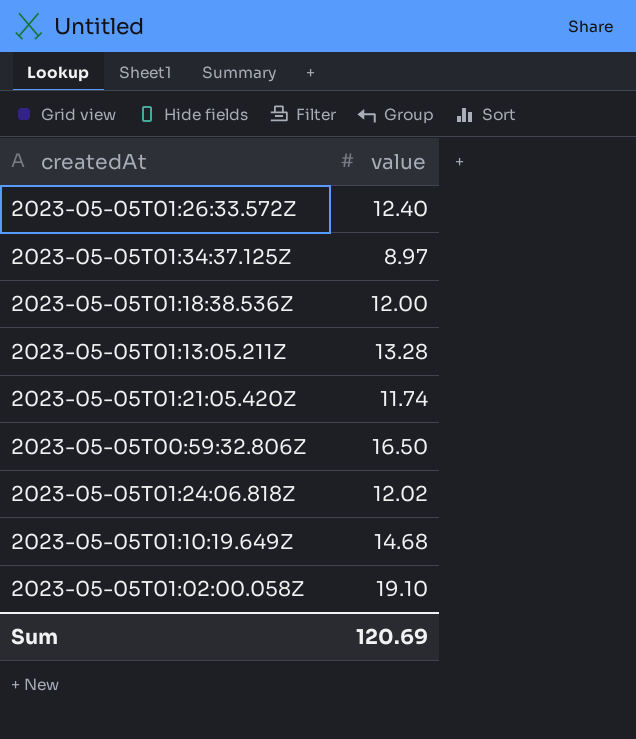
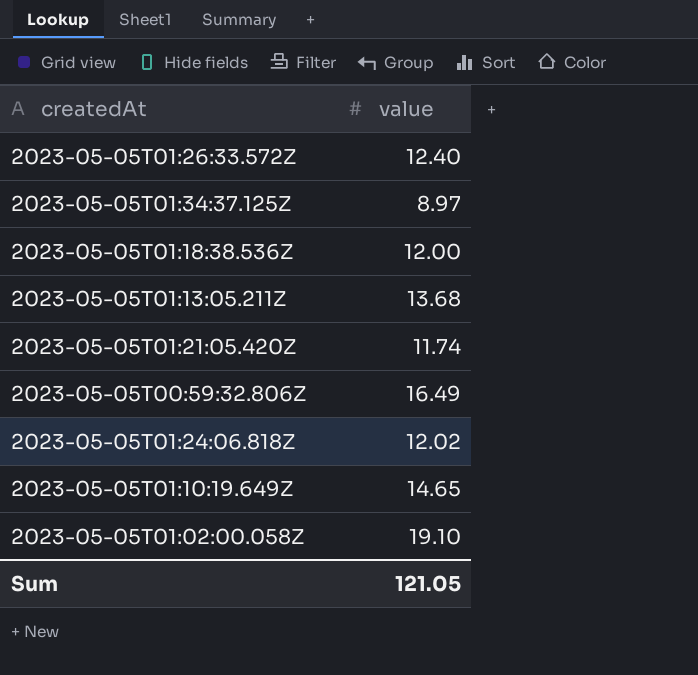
2023-05-05T01:13:05.211Z | value: 13.28 -> 13.68
2023-05-05T00:59:32.806Z | value: 16.50 -> 16.49
2023-05-05T01:10:19.649Z | value: 14.68 -> 14.65
Sum | value: 120.69 -> 121.05

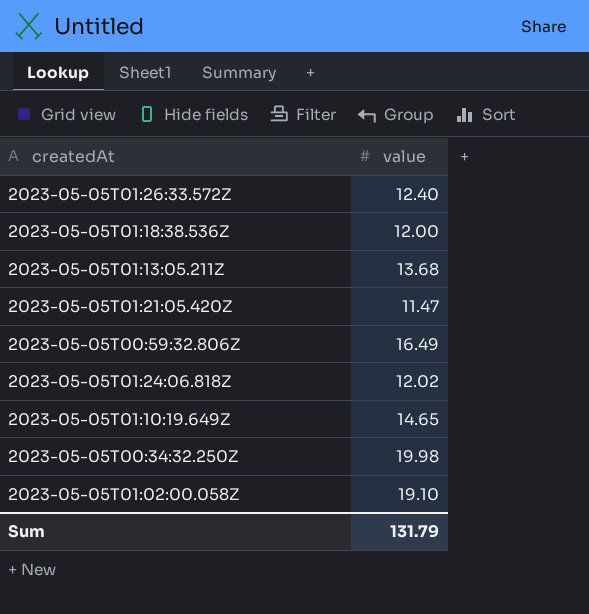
row 2023-05-05T01:34:37.125Z: 8.97 -> none
2023-05-05T01:21:05.420Z | value: 11.74 -> 11.47
row 2023-05-05T00:34:32.250Z: none -> 19.98
Sum | value: 121.05 -> 131.79

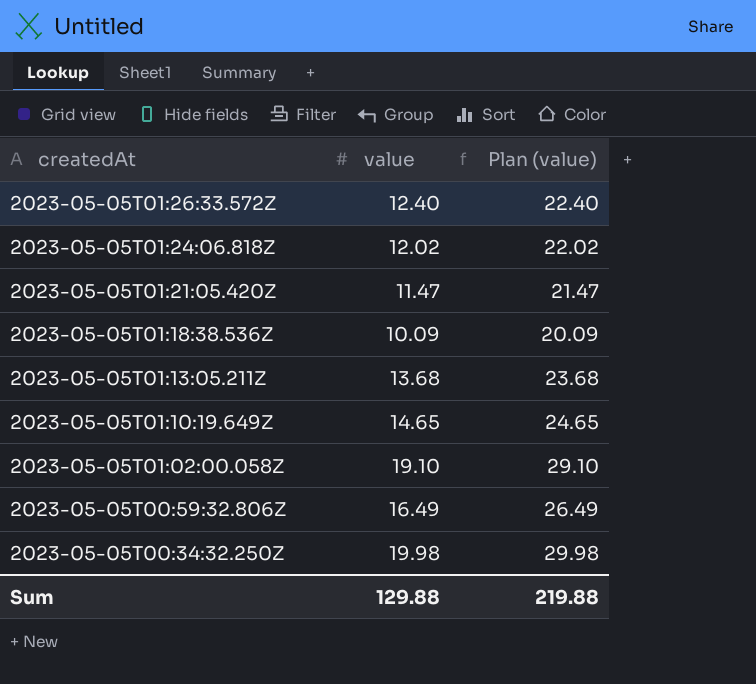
row order: none -> createdAt descending
column Plan (value) | formula: none -> [value] + 10
2023-05-05T01:18:38.536Z | value: 12.00 -> 10.09
Sum | value: 131.79 -> 129.88

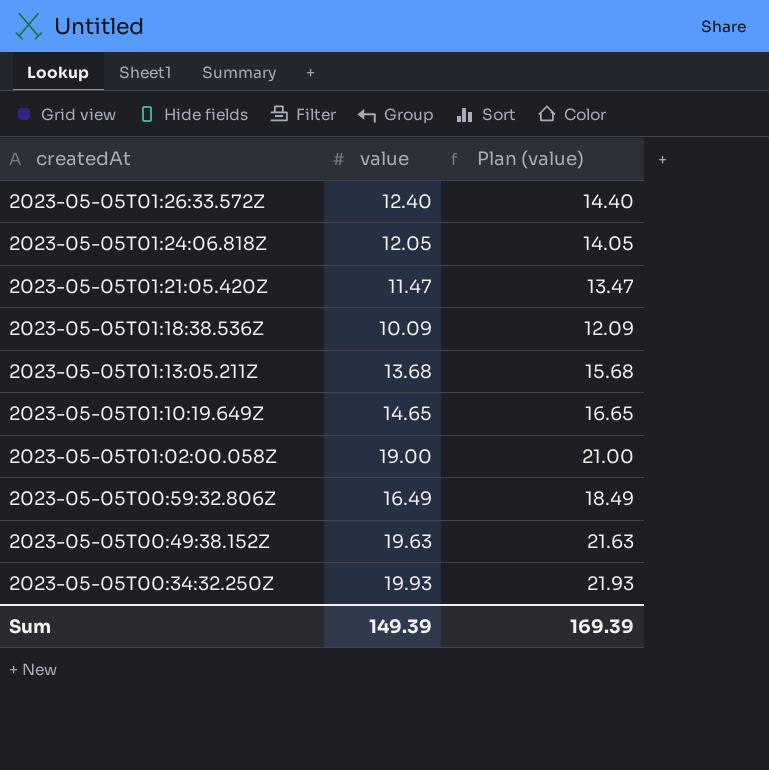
column Plan (value) | formula: [value] + 10 -> [value] + 2
2023-05-05T01:24:06.818Z | value: 12.02 -> 12.05
2023-05-05T01:02:00.058Z | value: 19.10 -> 19.00
row 2023-05-05T00:49:38.152Z: none -> 19.63 | 21.63
2023-05-05T00:34:32.250Z | value: 19.98 -> 19.93
Sum | value: 129.88 -> 149.39
Sum | Plan (value): 219.88 -> 169.39

